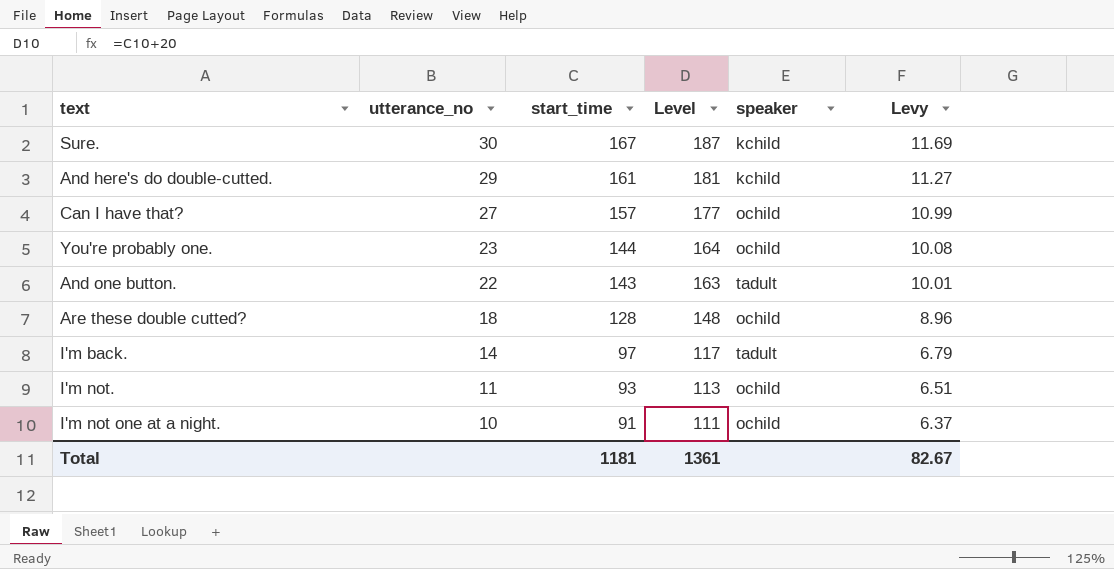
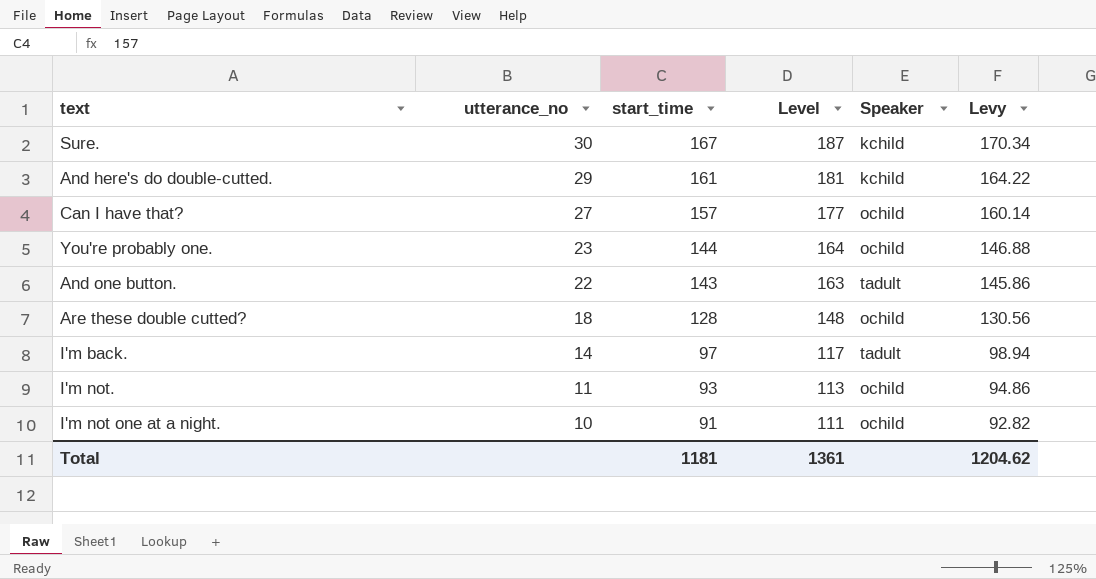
column name: speaker -> Speaker
column Levy | formula: [start_time] * 0.07 -> [start_time] * 1.02
Total | Levy: 82.67 -> 1204.62

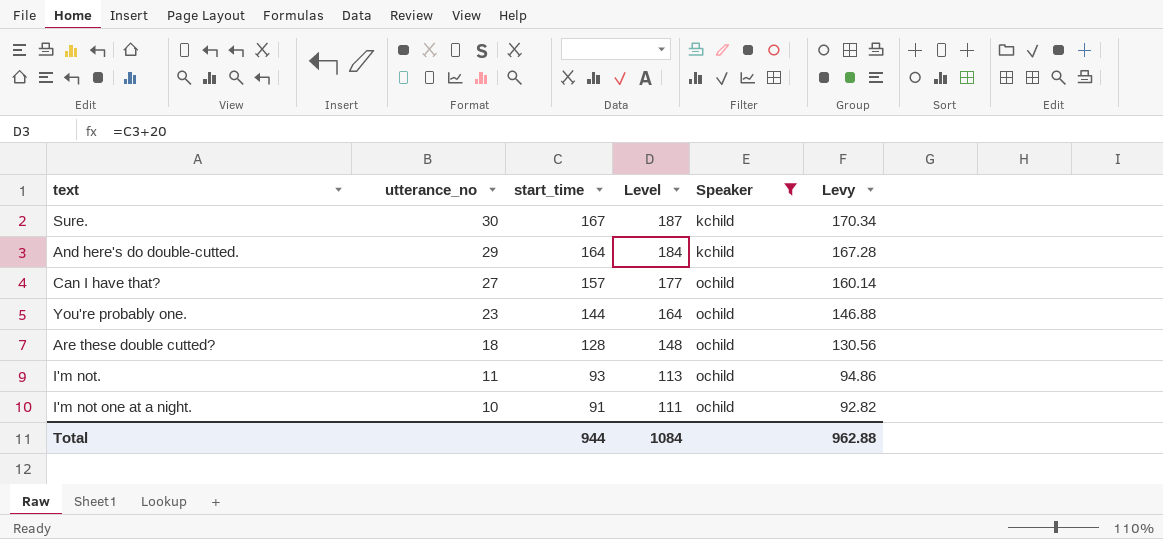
filter: none -> Speaker != tadult
And here's do double-cutted. | start_time: 161 -> 164
And here's do double-cutted. | Level: 181 -> 184
And here's do double-cutted. | Levy: 164.22 -> 167.28
Total | start_time: 1181 -> 944
Total | Level: 1361 -> 1084
Total | Levy: 1204.62 -> 962.88

